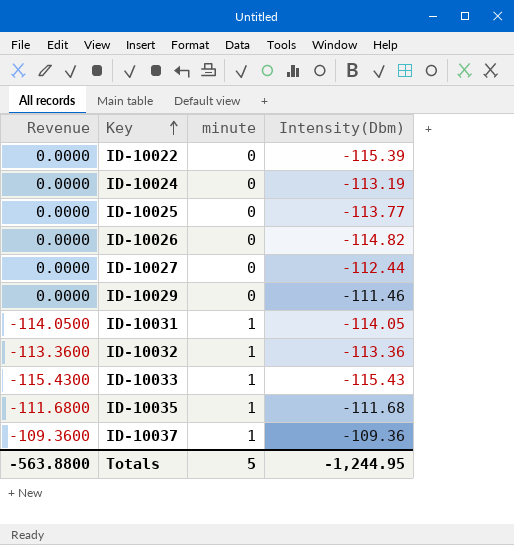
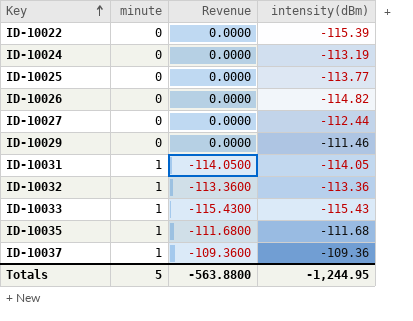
column Revenue | position: 1 -> 3
column name: Intensity(Dbm) -> intensity(dBm)

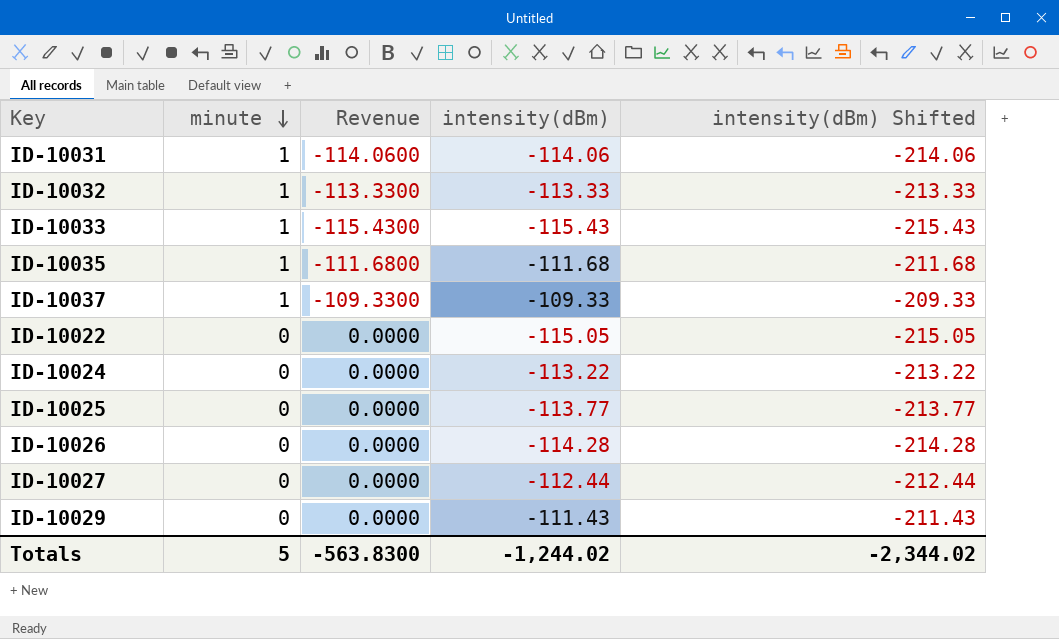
row order: Key ascending -> minute descending
column intensity(dBm) Shifted | formula: none -> [intensity(dBm)] - 100
ID-10031 | Revenue: -114.0500 -> -114.0600
ID-10031 | intensity(dBm): -114.05 -> -114.06
ID-10032 | Revenue: -113.3600 -> -113.3300
ID-10032 | intensity(dBm): -113.36 -> -113.33
ID-10037 | Revenue: -109.3600 -> -109.3300
ID-10037 | intensity(dBm): -109.36 -> -109.33
ID-10022 | intensity(dBm): -115.39 -> -115.05
ID-10024 | intensity(dBm): -113.19 -> -113.22
ID-10026 | intensity(dBm): -114.82 -> -114.28
ID-10029 | intensity(dBm): -111.46 -> -111.43
Totals | Revenue: -563.8800 -> -563.8300
Totals | intensity(dBm): -1,244.95 -> -1,244.02

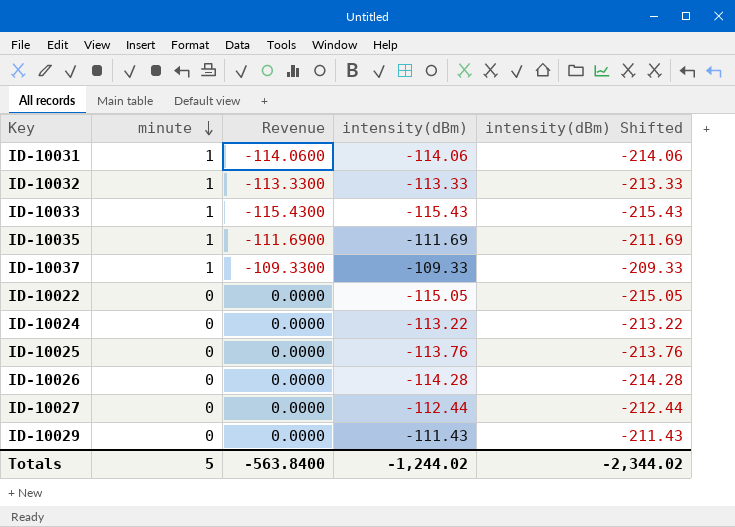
ID-10035 | Revenue: -111.6800 -> -111.6900
ID-10035 | intensity(dBm): -111.68 -> -111.69
ID-10035 | intensity(dBm) Shifted: -211.68 -> -211.69
ID-10025 | intensity(dBm): -113.77 -> -113.76
ID-10025 | intensity(dBm) Shifted: -213.77 -> -213.76
Totals | Revenue: -563.8300 -> -563.8400

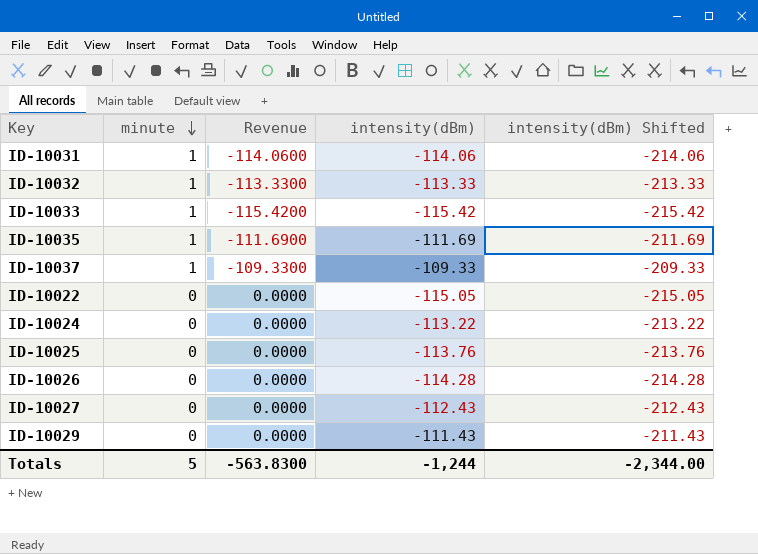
ID-10033 | Revenue: -115.4300 -> -115.4200
ID-10033 | intensity(dBm): -115.43 -> -115.42
ID-10033 | intensity(dBm) Shifted: -215.43 -> -215.42
ID-10027 | intensity(dBm): -112.44 -> -112.43
ID-10027 | intensity(dBm) Shifted: -212.44 -> -212.43
Totals | Revenue: -563.8400 -> -563.8300
Totals | intensity(dBm): -1,244.02 -> -1,244
Totals | intensity(dBm) Shifted: -2,344.02 -> -2,344.00

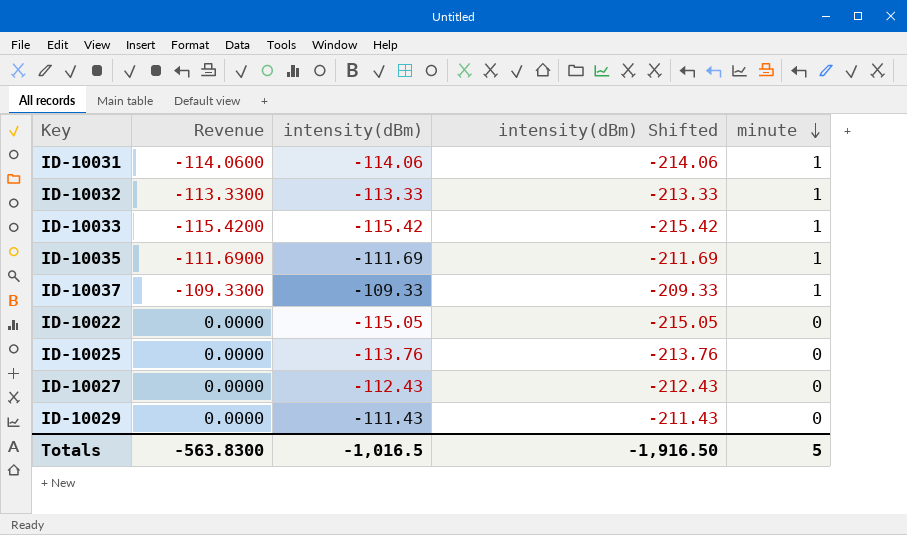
column minute | position: 2 -> 5
row ID-10024: 0 | 0.0000 | -113.22 | -213.22 -> none
row ID-10026: 0 | 0.0000 | -114.28 | -214.28 -> none
Totals | intensity(dBm): -1,244 -> -1,016.5
Totals | intensity(dBm) Shifted: -2,344.00 -> -1,916.50

